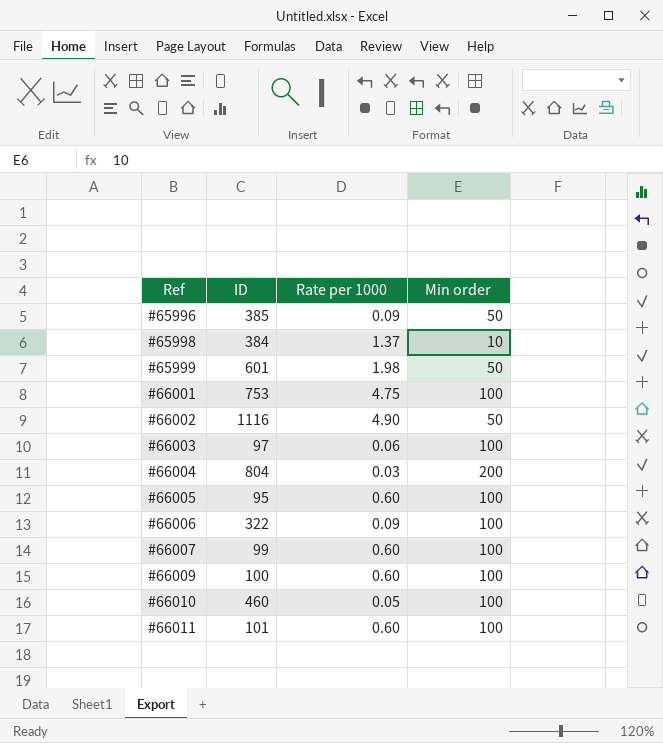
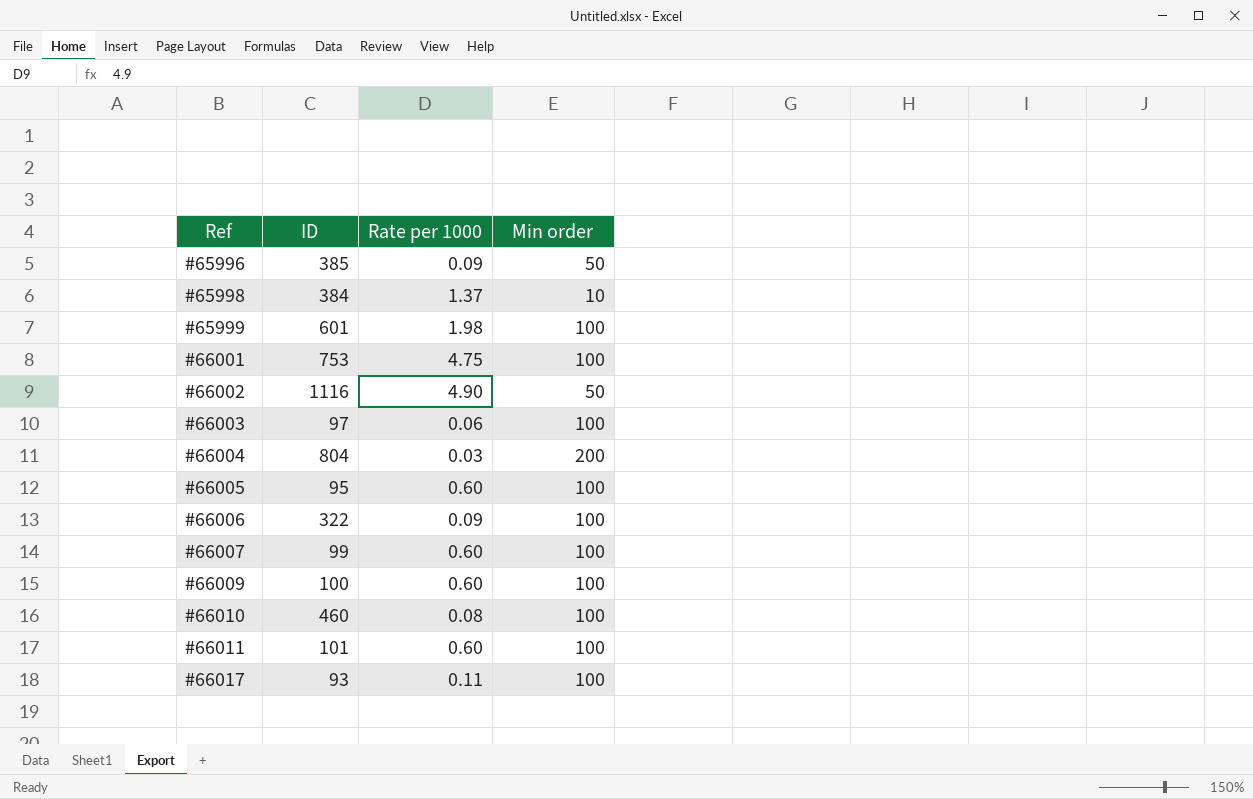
#65999 | Min order: 50 -> 100
#66010 | Rate per 1000: 0.05 -> 0.08
row #66017: none -> 93 | 0.11 | 100

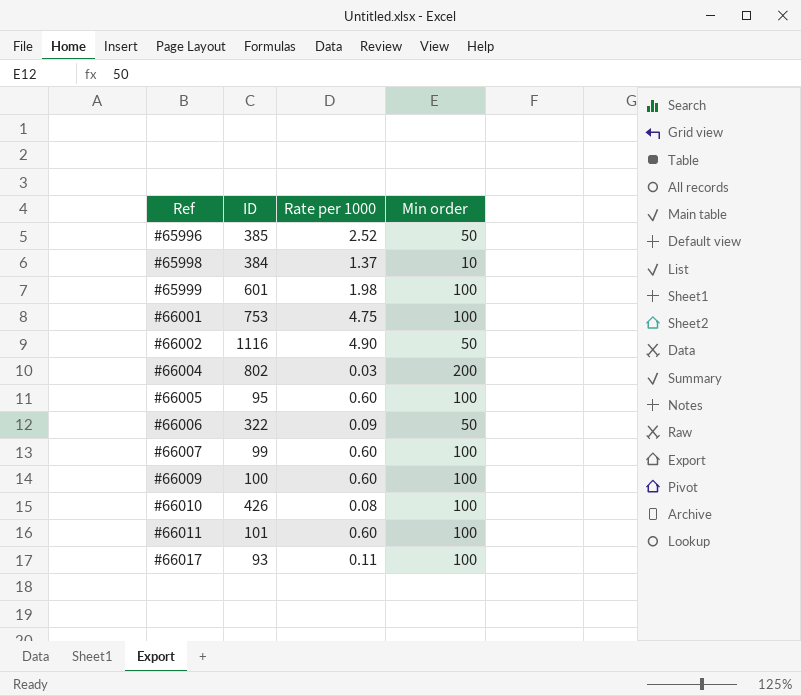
row #66003: 97 | 0.06 | 100 -> none
#65996 | Rate per 1000: 0.09 -> 2.52
#66004 | ID: 804 -> 802
#66006 | Min order: 100 -> 50
#66010 | ID: 460 -> 426

